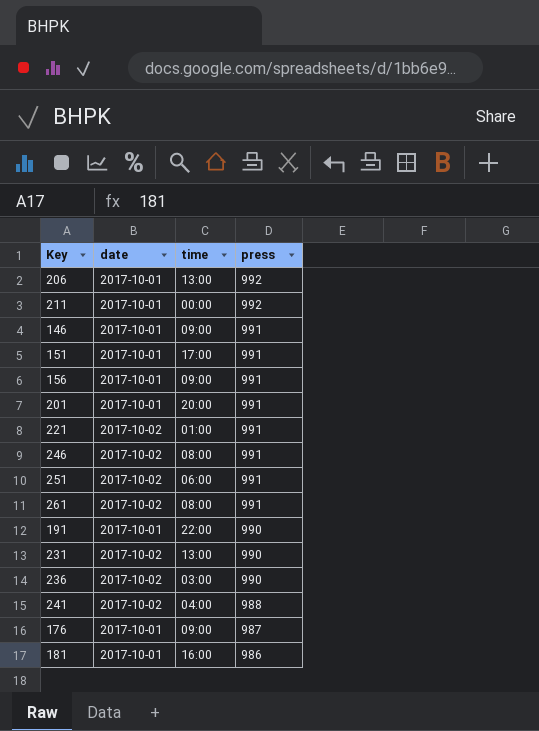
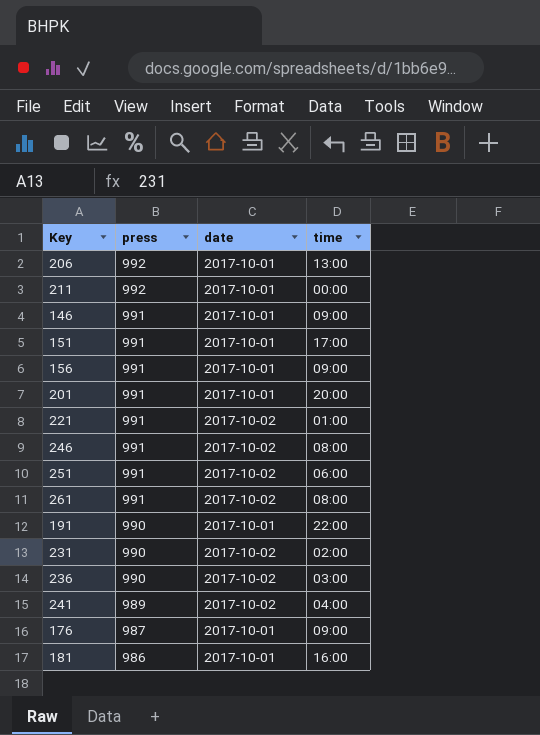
column press | position: 4 -> 2
231 | time: 13:00 -> 02:00
241 | press: 988 -> 989

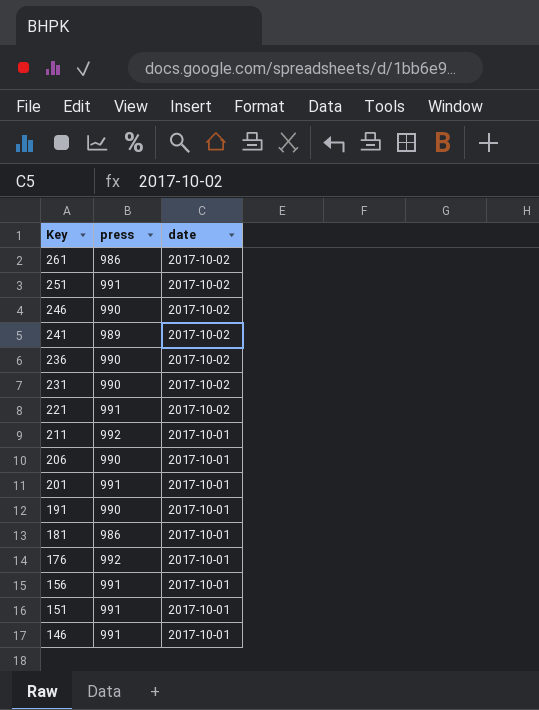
row order: press descending -> Key descending
column time | position: 4 -> none
261 | press: 991 -> 986
246 | press: 991 -> 990
206 | press: 992 -> 990
176 | press: 987 -> 992

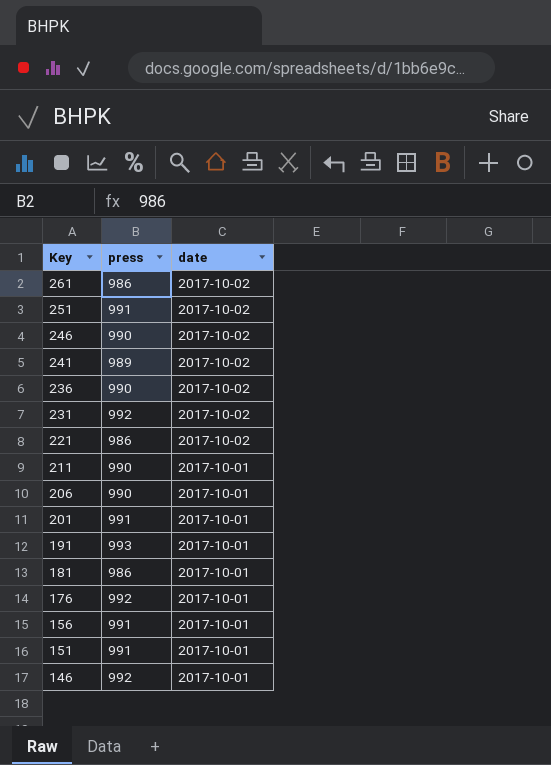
231 | press: 990 -> 992
221 | press: 991 -> 986
211 | press: 992 -> 990
191 | press: 990 -> 993
146 | press: 991 -> 992

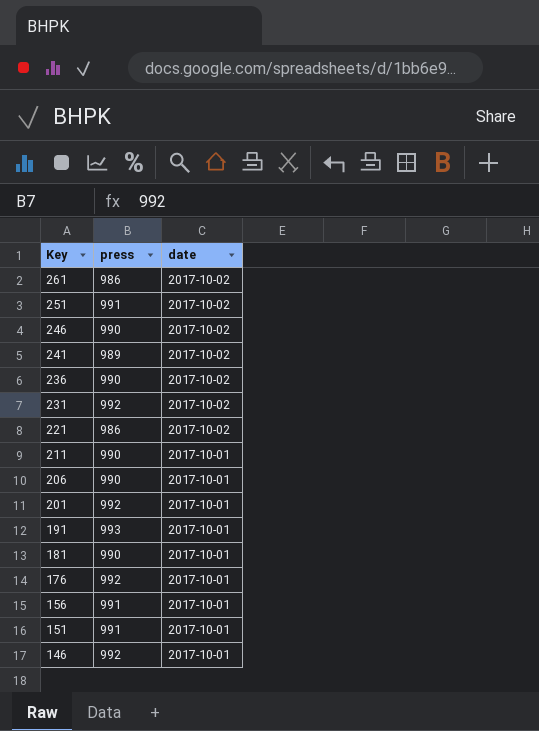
201 | press: 991 -> 992
181 | press: 986 -> 990

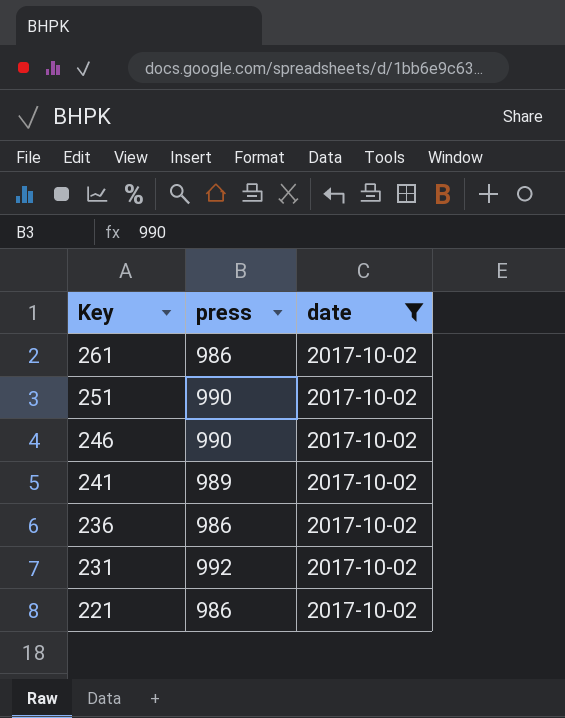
filter: none -> date = 2017-10-02
251 | press: 991 -> 990
236 | press: 990 -> 986

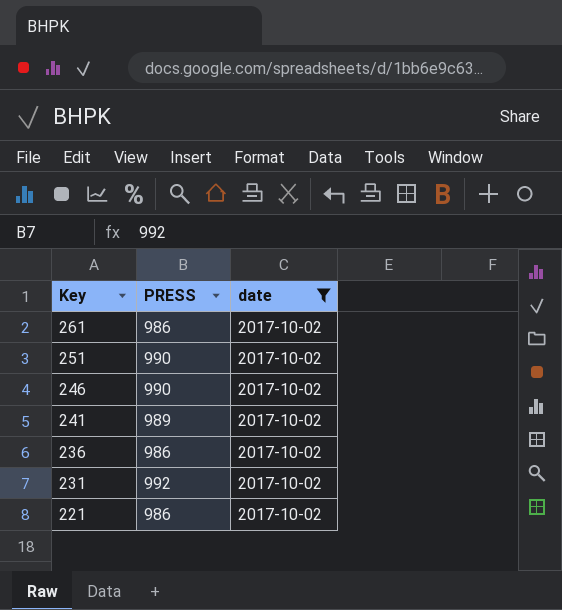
column name: press -> PRESS

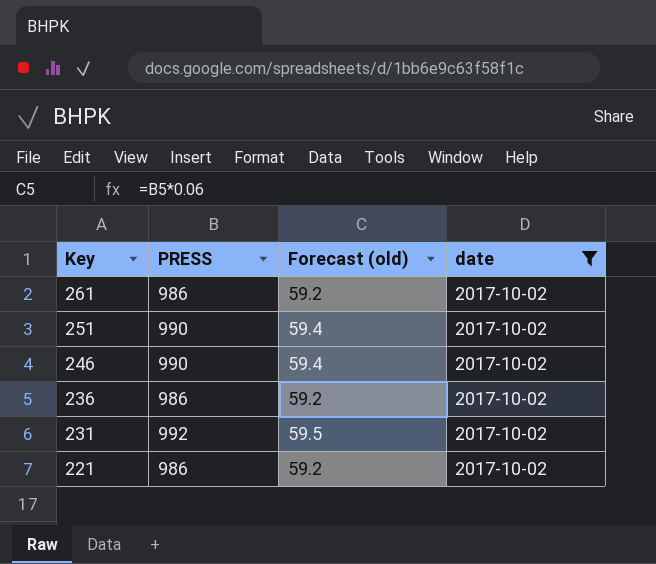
column Forecast (old) | formula: none -> [PRESS] * 0.06
row 241: 989 | 2017-10-02 -> none

